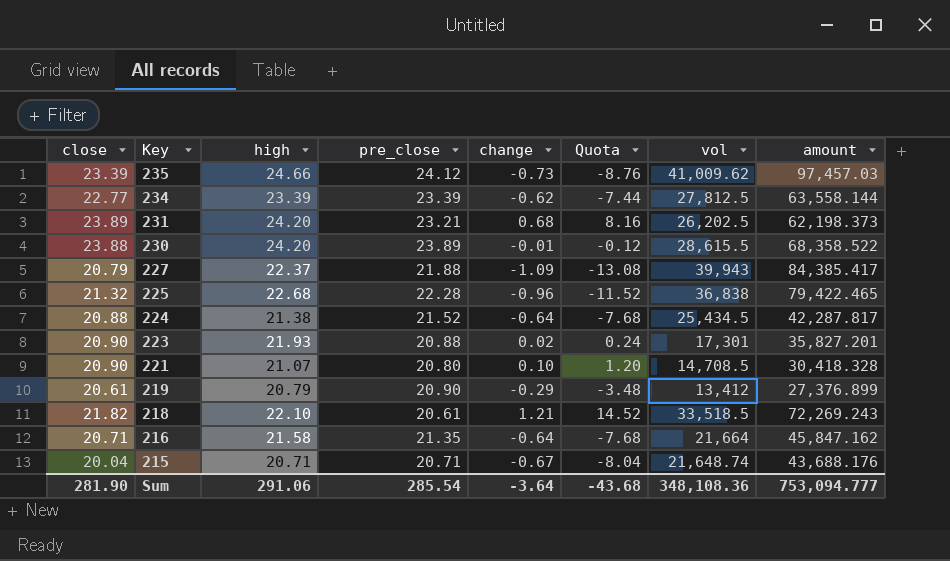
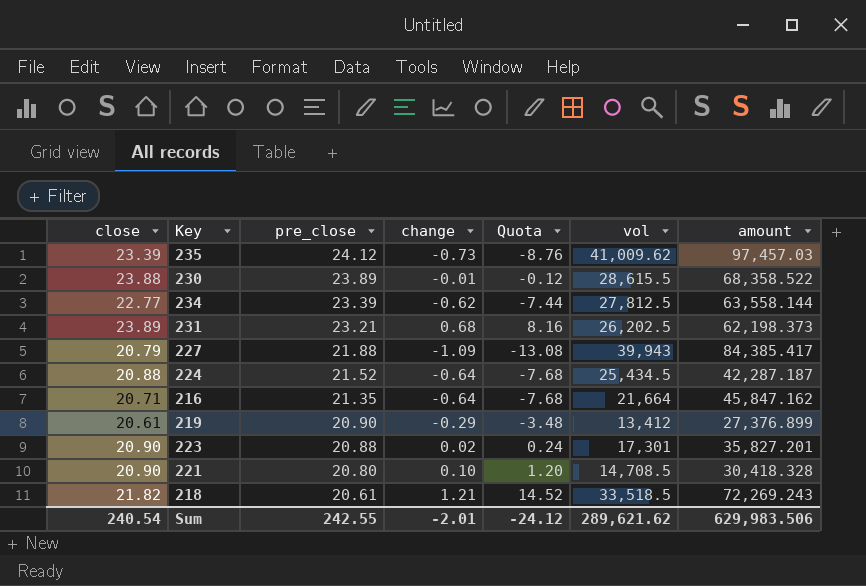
row order: Key descending -> pre_close descending
column high | position: 3 -> none
row 225: 21.32 | 22.68 | 22.28 | -0.96 | -11.52 | 36,838 | 79,422.465 -> none
row 215: 20.04 | 20.71 | 20.71 | -0.67 | -8.04 | 21,648.74 | 43,688.176 -> none
224 | amount: 42,287.817 -> 42,287.187
Sum | close: 281.90 -> 240.54
Sum | pre_close: 285.54 -> 242.55
Sum | change: -3.64 -> -2.01
Sum | Quota: -43.68 -> -24.12
Sum | vol: 348,108.36 -> 289,621.62
Sum | amount: 753,094.777 -> 629,983.506

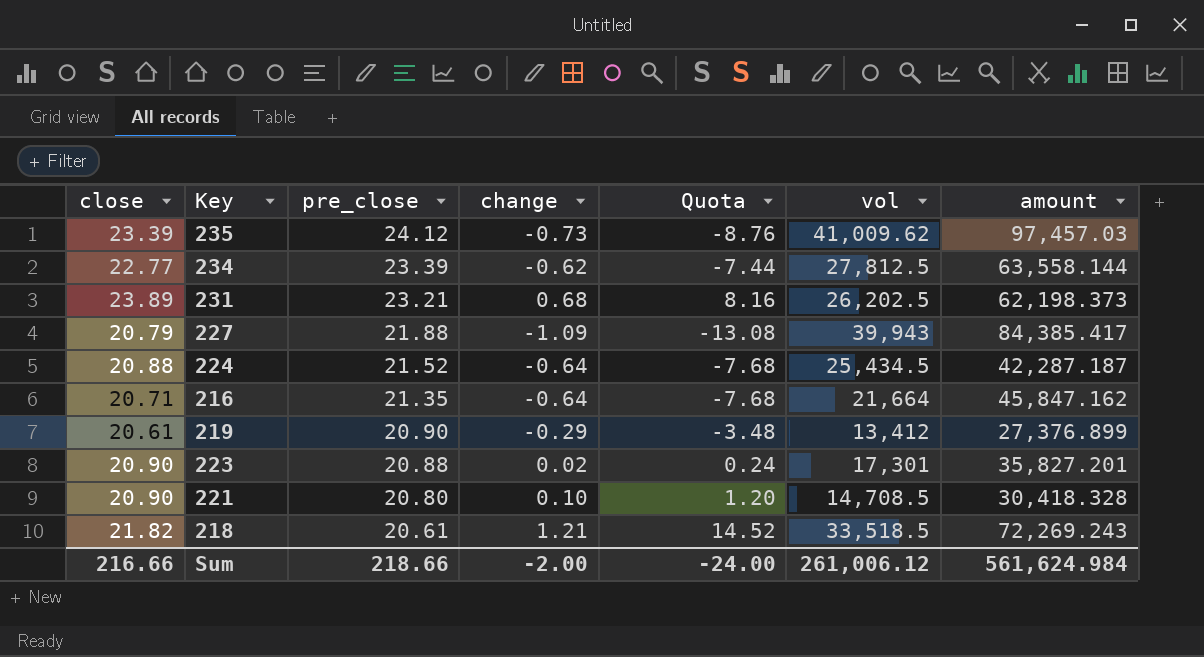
row 230: 23.88 | 23.89 | -0.01 | -0.12 | 28,615.5 | 68,358.522 -> none
Sum | close: 240.54 -> 216.66
Sum | pre_close: 242.55 -> 218.66
Sum | change: -2.01 -> -2.00
Sum | Quota: -24.12 -> -24.00
Sum | vol: 289,621.62 -> 261,006.12
Sum | amount: 629,983.506 -> 561,624.984

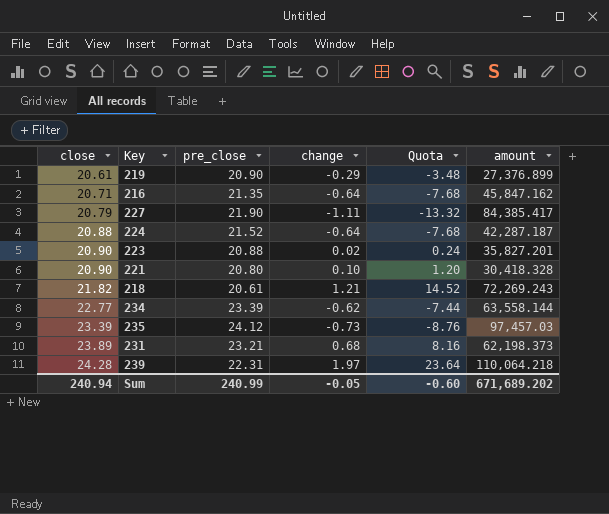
row order: pre_close descending -> close ascending
column vol | position: 6 -> none
227 | pre_close: 21.88 -> 21.90
227 | change: -1.09 -> -1.11
227 | Quota: -13.08 -> -13.32
row 239: none -> 24.28 | 22.31 | 1.97 | 23.64 | 110,064.218
Sum | close: 216.66 -> 240.94
Sum | pre_close: 218.66 -> 240.99
Sum | change: -2.00 -> -0.05
Sum | Quota: -24.00 -> -0.60
Sum | amount: 561,624.984 -> 671,689.202

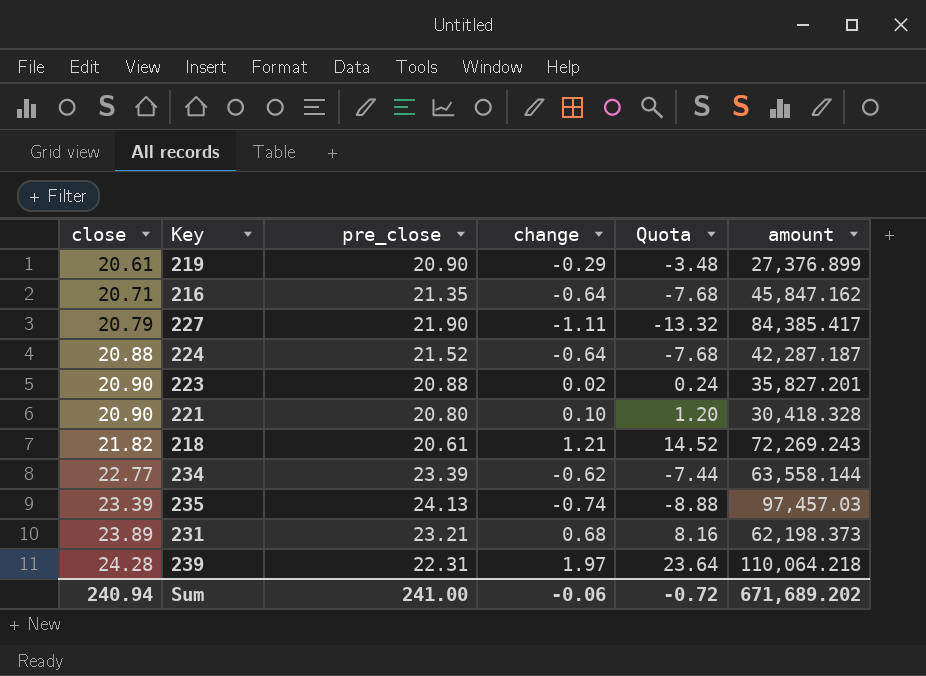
235 | pre_close: 24.12 -> 24.13
235 | change: -0.73 -> -0.74
235 | Quota: -8.76 -> -8.88
Sum | pre_close: 240.99 -> 241.00
Sum | change: -0.05 -> -0.06
Sum | Quota: -0.60 -> -0.72

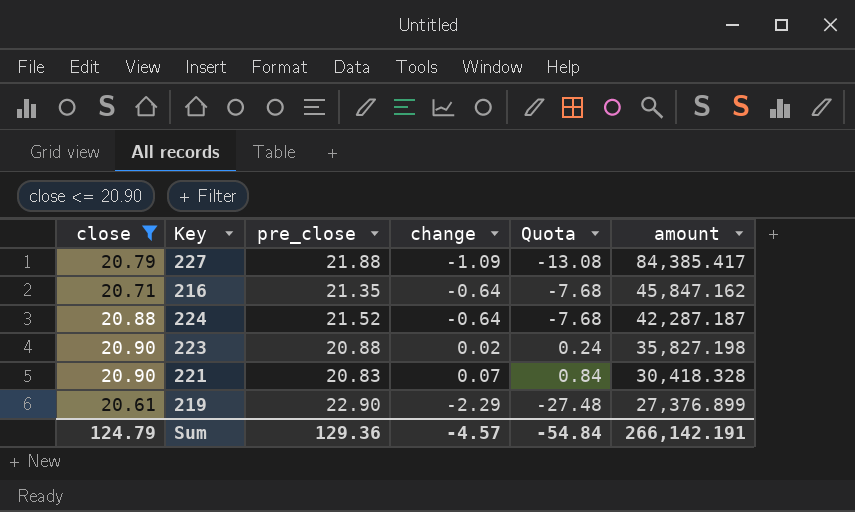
filter: none -> close <= 20.90
row order: close ascending -> amount descending
227 | pre_close: 21.90 -> 21.88
227 | change: -1.11 -> -1.09
227 | Quota: -13.32 -> -13.08
223 | amount: 35,827.201 -> 35,827.198
221 | pre_close: 20.80 -> 20.83
221 | change: 0.10 -> 0.07
221 | Quota: 1.20 -> 0.84
219 | pre_close: 20.90 -> 22.90
219 | change: -0.29 -> -2.29
219 | Quota: -3.48 -> -27.48
Sum | close: 240.94 -> 124.79
Sum | pre_close: 241.00 -> 129.36
Sum | change: -0.06 -> -4.57
Sum | Quota: -0.72 -> -54.84
Sum | amount: 671,689.202 -> 266,142.191

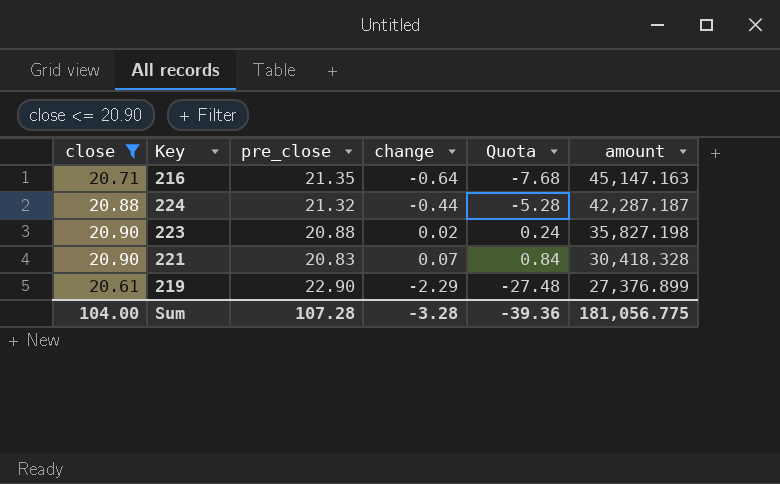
row 227: 20.79 | 21.88 | -1.09 | -13.08 | 84,385.417 -> none
216 | amount: 45,847.162 -> 45,147.163
224 | pre_close: 21.52 -> 21.32
224 | change: -0.64 -> -0.44
224 | Quota: -7.68 -> -5.28
Sum | close: 124.79 -> 104.00
Sum | pre_close: 129.36 -> 107.28
Sum | change: -4.57 -> -3.28
Sum | Quota: -54.84 -> -39.36
Sum | amount: 266,142.191 -> 181,056.775

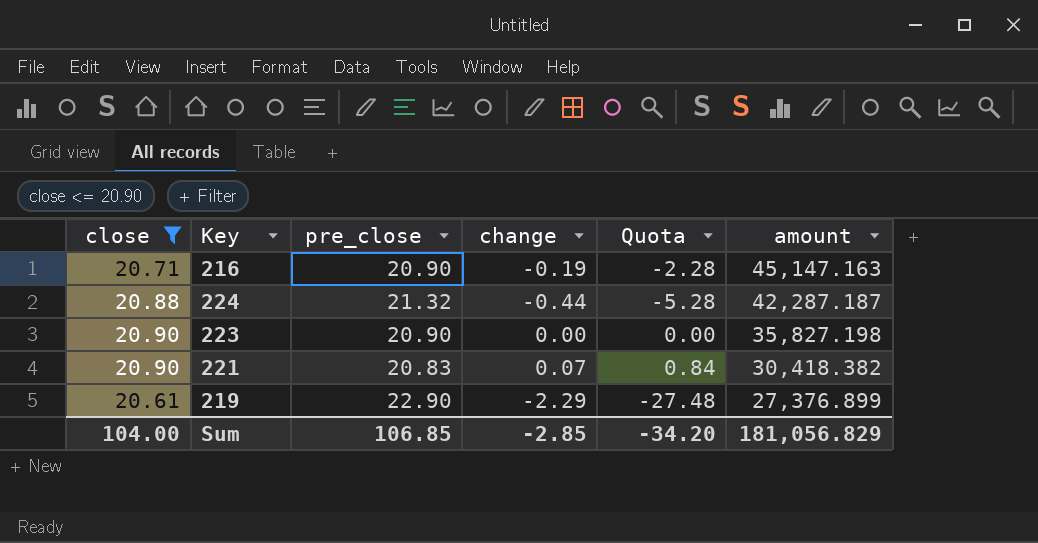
216 | pre_close: 21.35 -> 20.90
216 | change: -0.64 -> -0.19
216 | Quota: -7.68 -> -2.28
223 | pre_close: 20.88 -> 20.90
223 | change: 0.02 -> 0.00
223 | Quota: 0.24 -> 0.00
221 | amount: 30,418.328 -> 30,418.382
Sum | pre_close: 107.28 -> 106.85
Sum | change: -3.28 -> -2.85
Sum | Quota: -39.36 -> -34.20
Sum | amount: 181,056.775 -> 181,056.829

